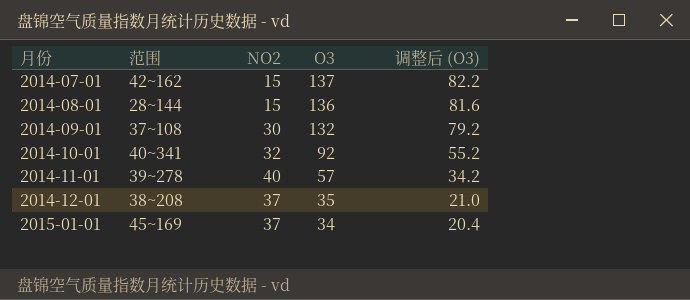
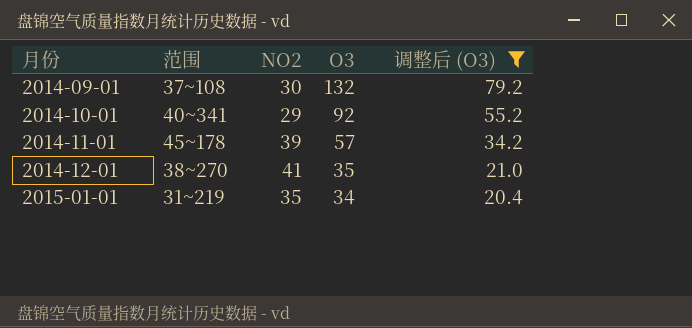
filter: none -> 调整后 (O3) <= 79.2
2014-10-01 | NO2: 32 -> 29
2014-11-01 | 范围: 39~278 -> 45~178
2014-11-01 | NO2: 40 -> 39
2014-12-01 | 范围: 38~208 -> 38~270
2014-12-01 | NO2: 37 -> 41
2015-01-01 | 范围: 45~169 -> 31~219
2015-01-01 | NO2: 37 -> 35

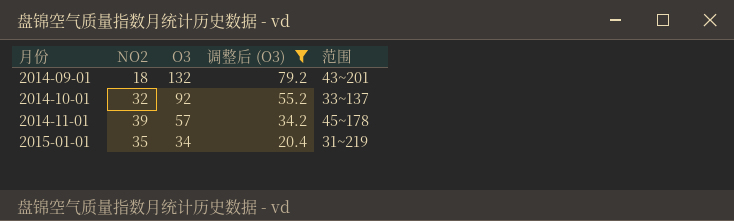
column 范围 | position: 2 -> 5
row 2014-12-01: 38~270 | 41 | 35 | 21.0 -> none
2014-09-01 | NO2: 30 -> 18
2014-09-01 | 范围: 37~108 -> 43~201
2014-10-01 | NO2: 29 -> 32
2014-10-01 | 范围: 40~341 -> 33~137

